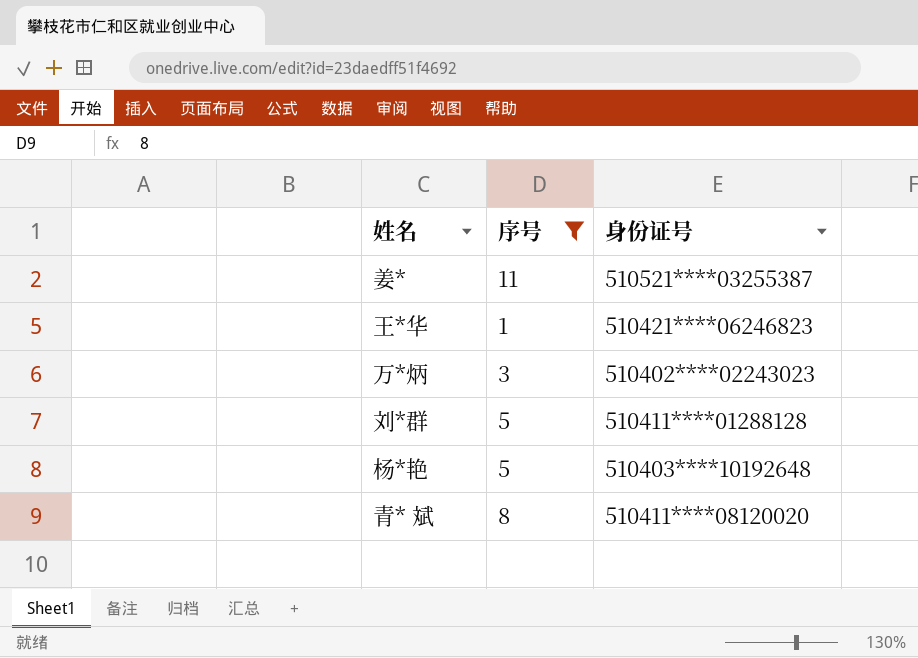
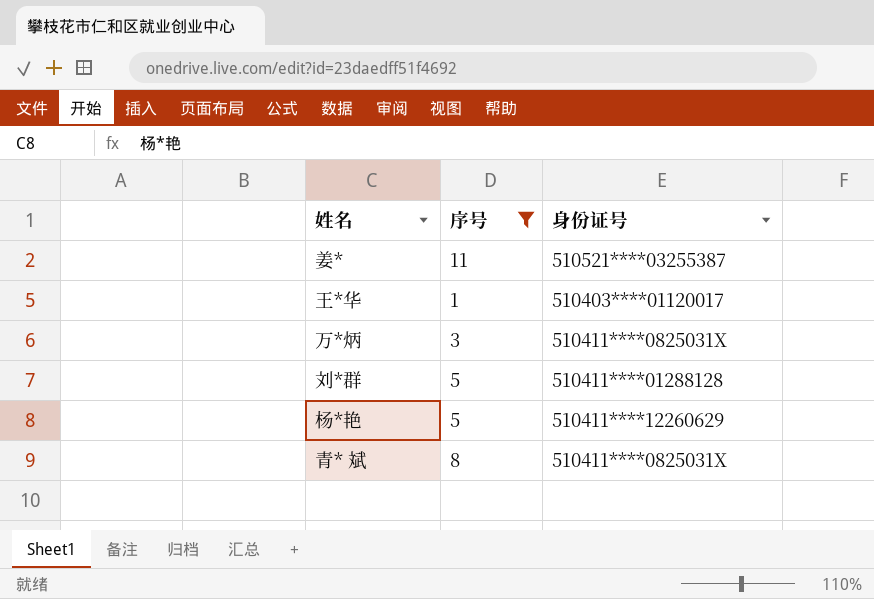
王*华 | 身份证号: 510421****06246823 -> 510403****01120017
万*炳 | 身份证号: 510402****02243023 -> 510411****0825031X
杨*艳 | 身份证号: 510403****10192648 -> 510411****12260629
青* 斌 | 身份证号: 510411****08120020 -> 510411****0825031X

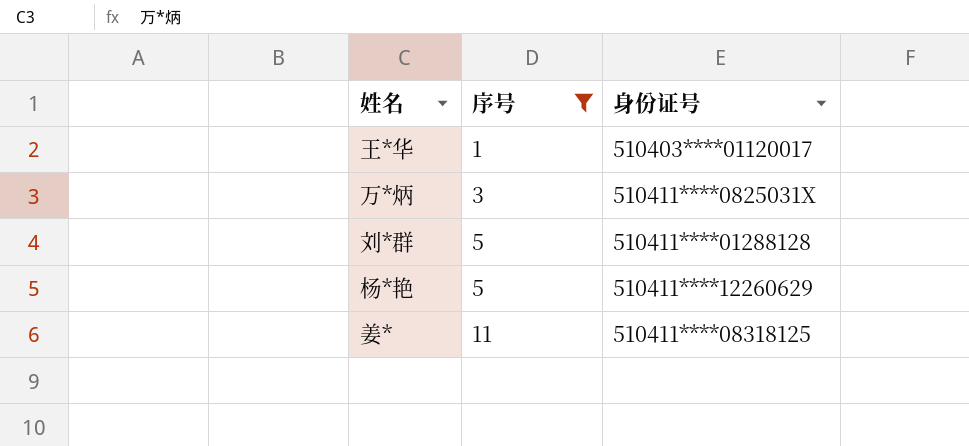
row order: none -> 序号 ascending
row 青* 斌: 8 | 510411****0825031X -> none
姜* | 身份证号: 510521****03255387 -> 510411****08318125

